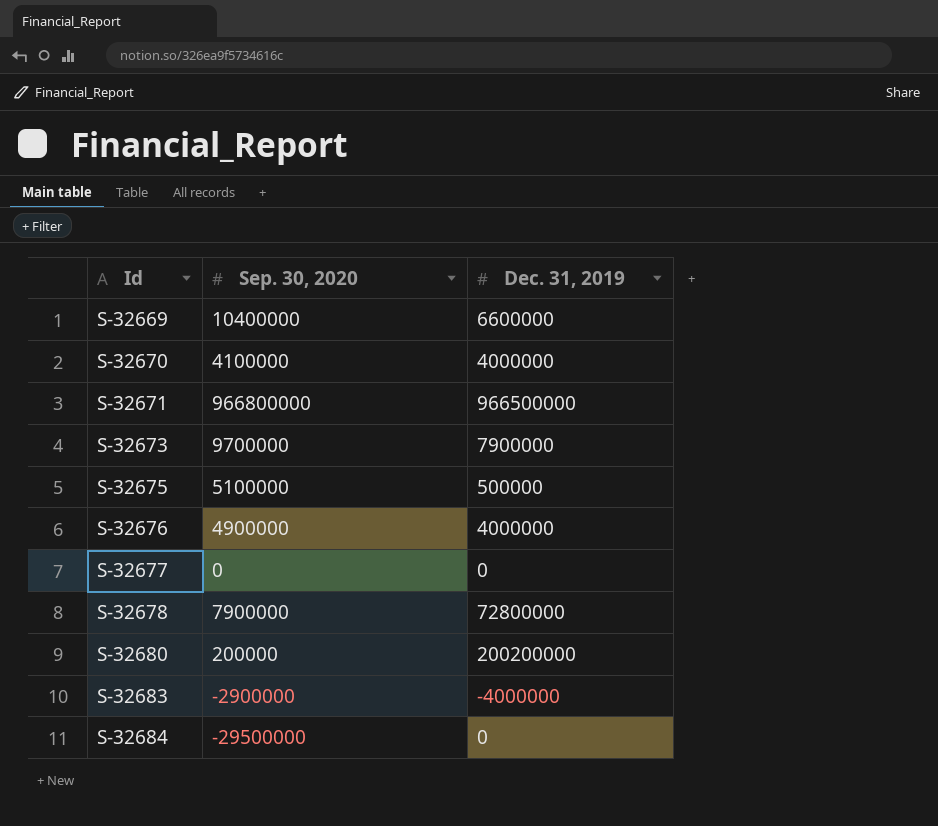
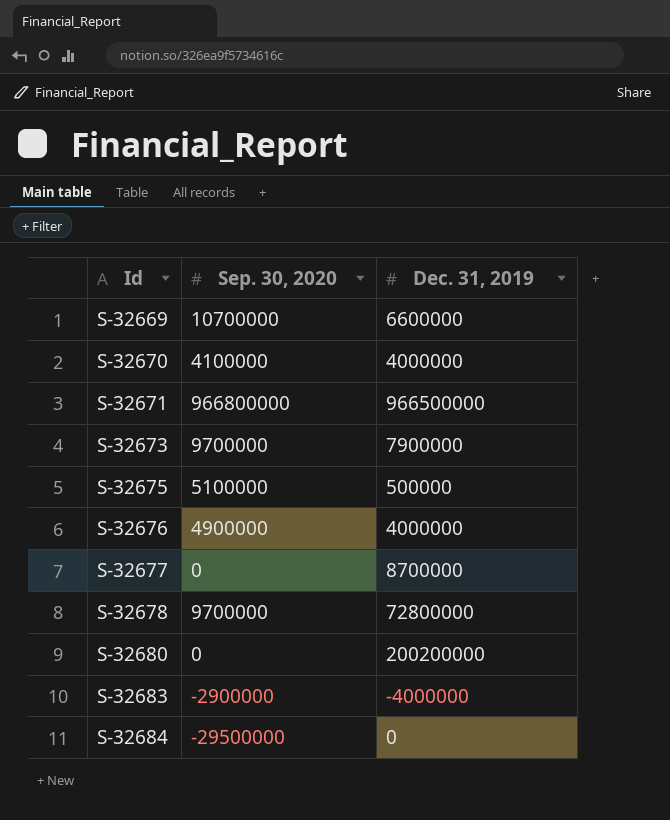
S-32669 | Sep. 30, 2020: 10400000 -> 10700000
S-32677 | Dec. 31, 2019: 0 -> 8700000
S-32678 | Sep. 30, 2020: 7900000 -> 9700000
S-32680 | Sep. 30, 2020: 200000 -> 0

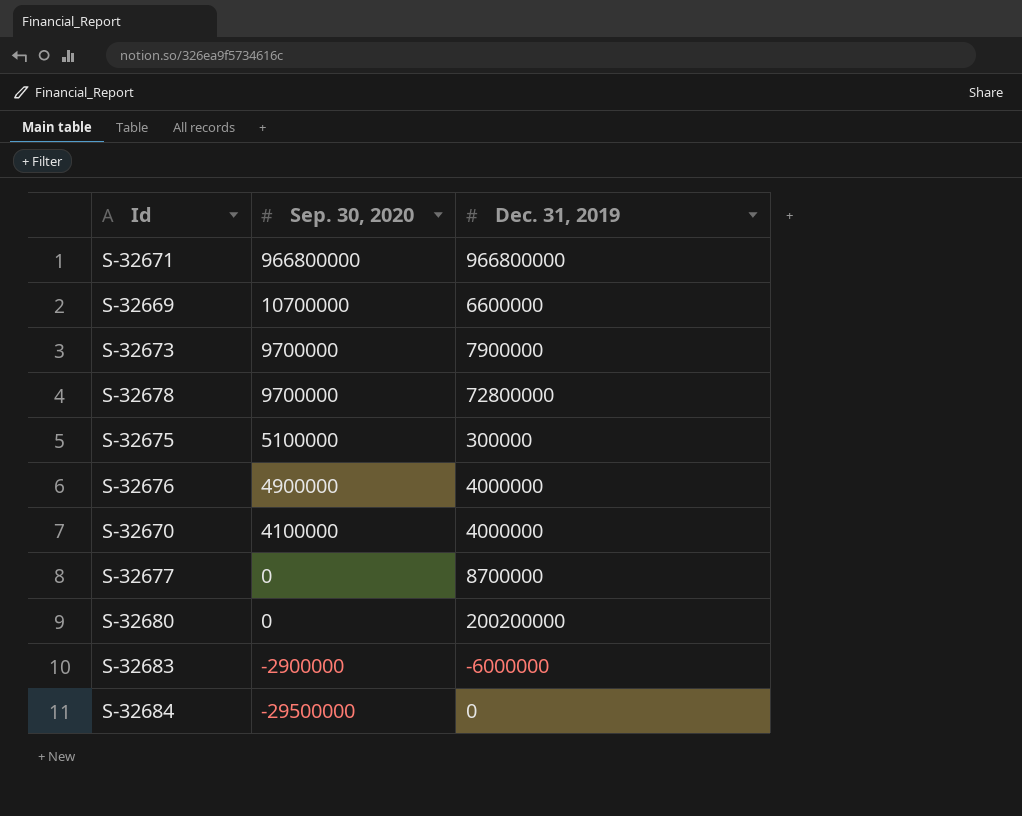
row order: Id ascending -> Sep. 30, 2020 descending
S-32671 | Dec. 31, 2019: 966500000 -> 966800000
S-32675 | Dec. 31, 2019: 500000 -> 300000
S-32683 | Dec. 31, 2019: -4000000 -> -6000000

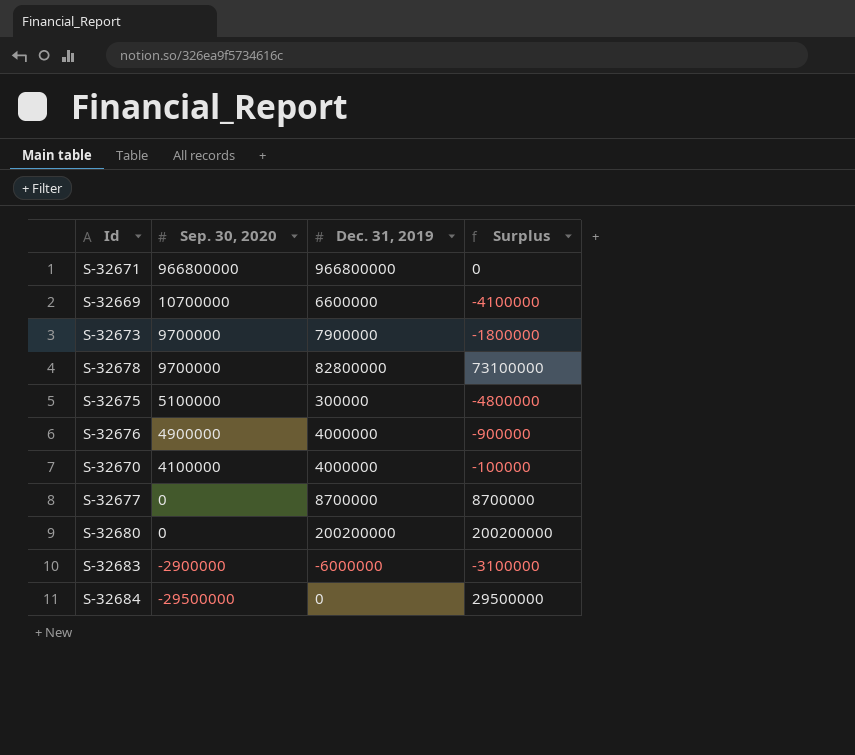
column Surplus | formula: none -> [Dec. 31, 2019] - [Sep. 30, 2020]
S-32678 | Dec. 31, 2019: 72800000 -> 82800000

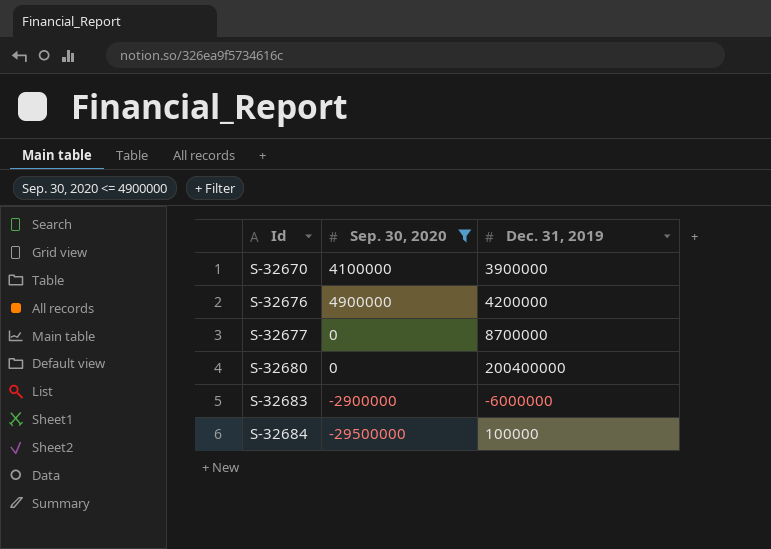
filter: none -> Sep. 30, 2020 <= 4900000
row order: Sep. 30, 2020 descending -> Id ascending
column Surplus | formula: [Dec. 31, 2019] - [Sep. 30, 2020] -> none
S-32670 | Dec. 31, 2019: 4000000 -> 3900000
S-32676 | Dec. 31, 2019: 4000000 -> 4200000
S-32680 | Dec. 31, 2019: 200200000 -> 200400000
S-32684 | Dec. 31, 2019: 0 -> 100000

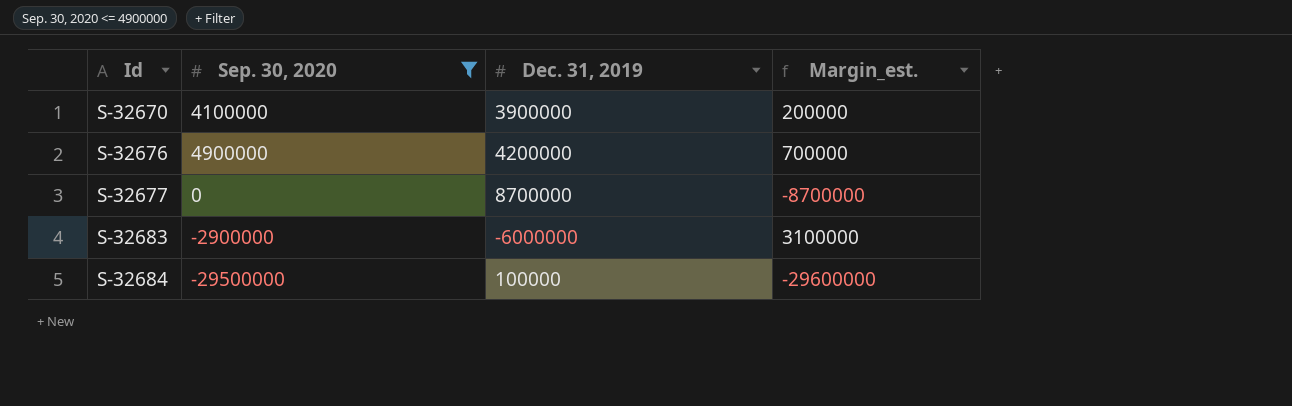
column Margin_est. | formula: none -> [Sep. 30, 2020] - [Dec. 31, 2019]
row S-32680: 0 | 200400000 -> none

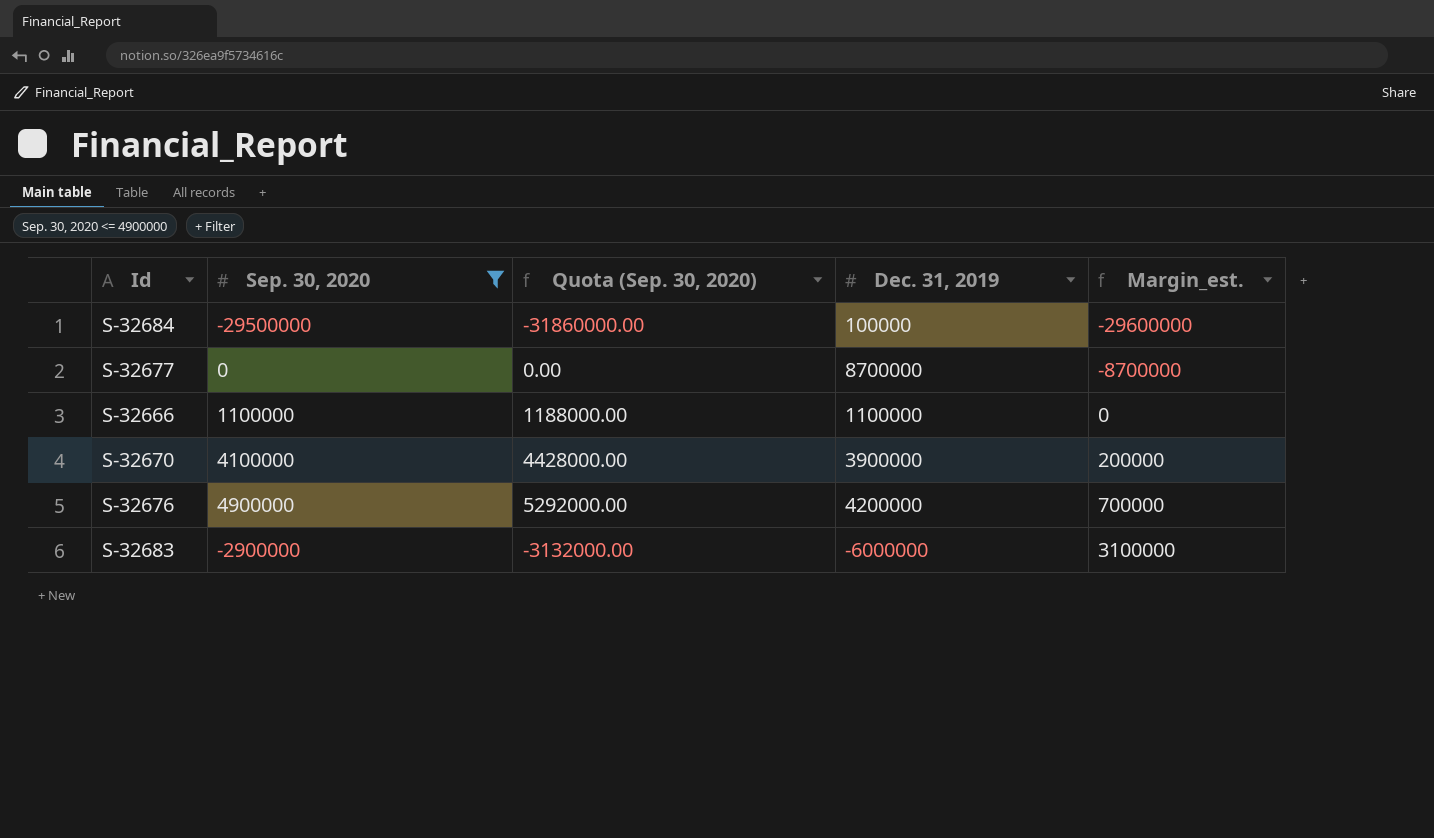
row order: Id ascending -> Margin_est. ascending
column Quota (Sep. 30, 2020) | formula: none -> [Sep. 30, 2020] * 1.08
row S-32666: none -> 1100000 | 1188000.00 | 1100000 | 0

